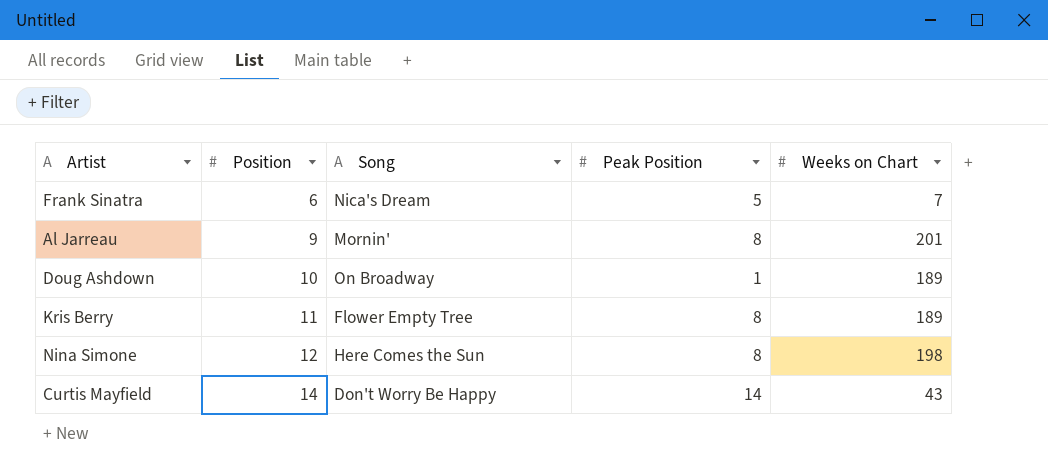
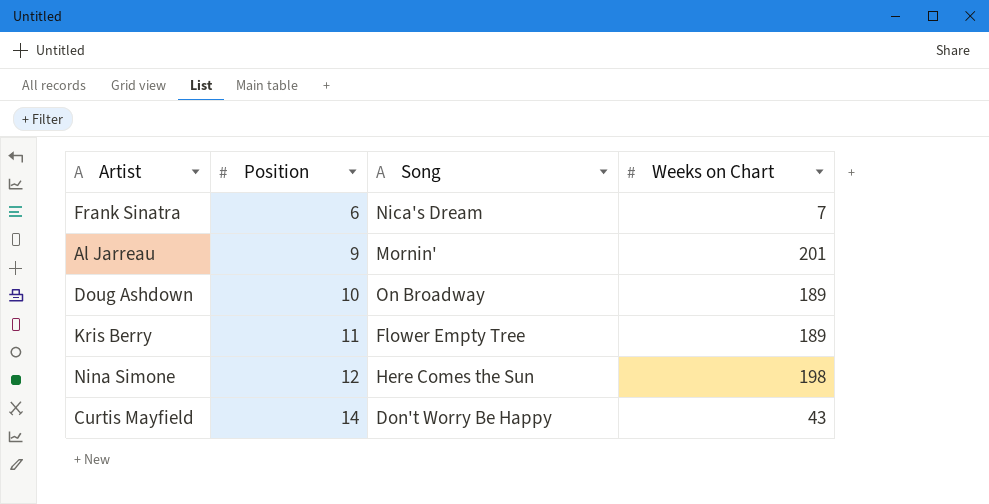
column Peak Position | position: 4 -> none

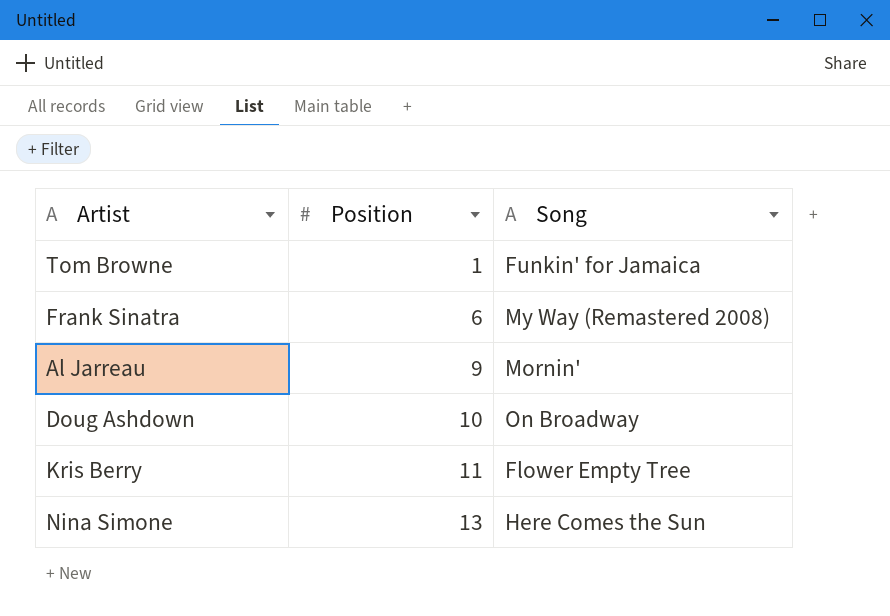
column Weeks on Chart | position: 4 -> none
row Curtis Mayfield: 14 | Don't Worry Be Happy | 43 -> none
row Tom Browne: none -> 1 | Funkin' for Jamaica
Frank Sinatra | Song: Nica's Dream -> My Way (Remastered 2008)
Nina Simone | Position: 12 -> 13

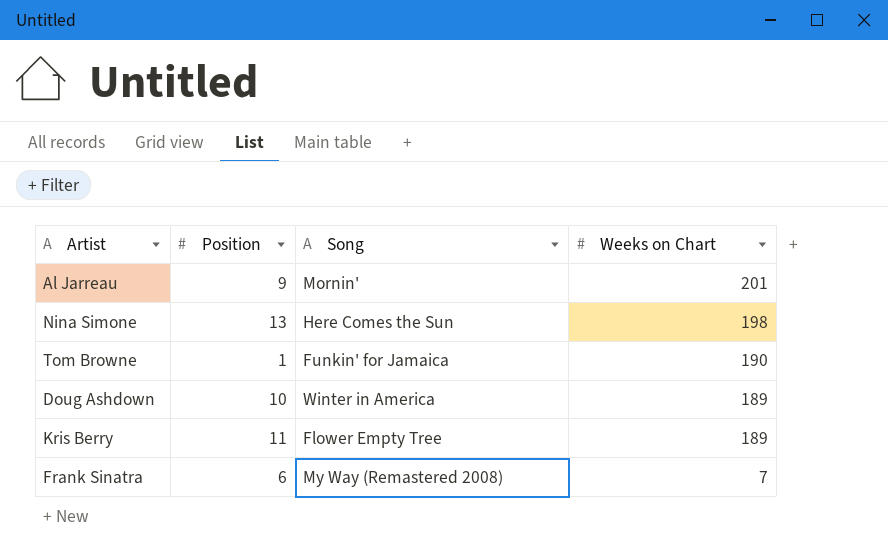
row order: Position ascending -> Weeks on Chart descending
column Weeks on Chart | position: none -> 4
Doug Ashdown | Song: On Broadway -> Winter in America

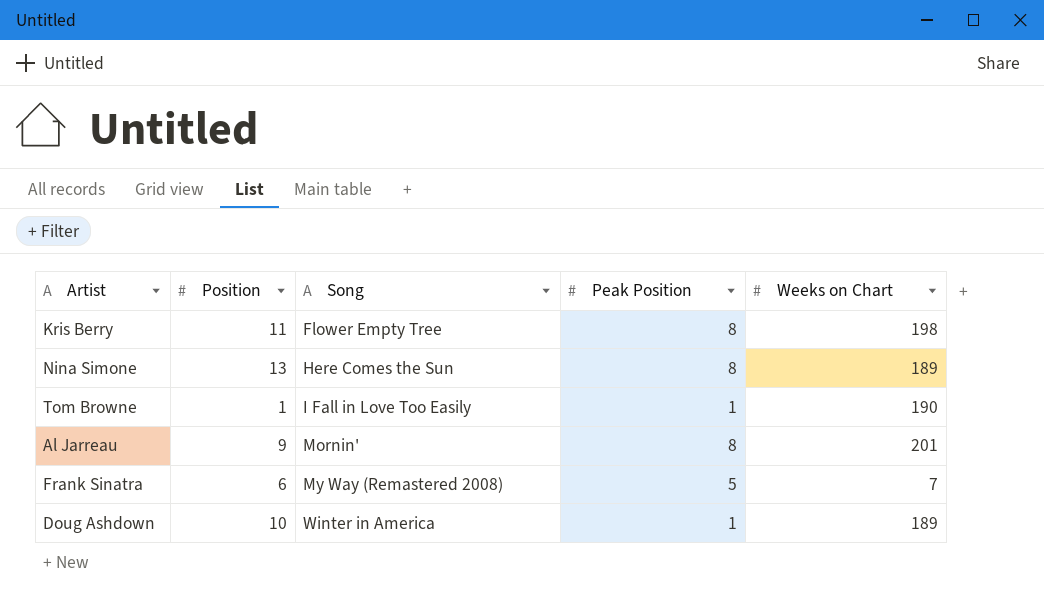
row order: Weeks on Chart descending -> Song ascending
column Peak Position | position: none -> 4
Kris Berry | Weeks on Chart: 189 -> 198
Nina Simone | Weeks on Chart: 198 -> 189
Tom Browne | Song: Funkin' for Jamaica -> I Fall in Love Too Easily

